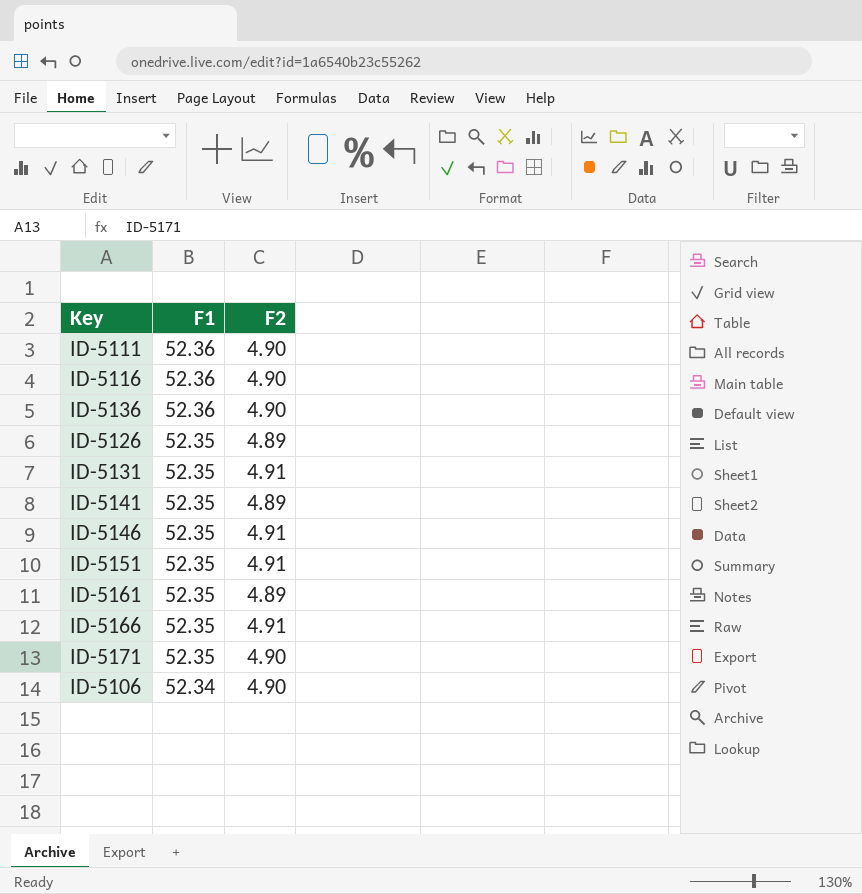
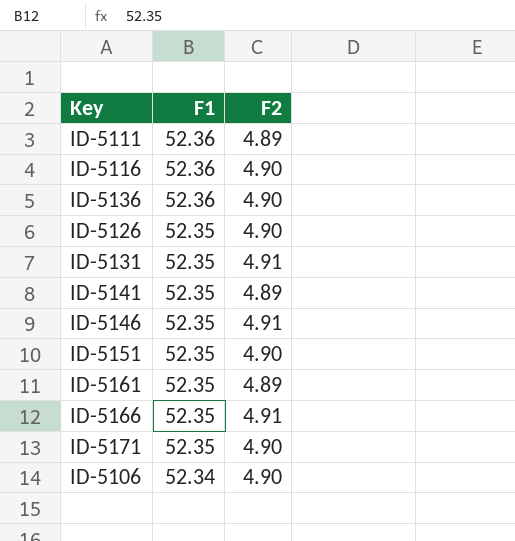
ID-5111 | F2: 4.90 -> 4.89
ID-5126 | F2: 4.89 -> 4.90
ID-5151 | F2: 4.91 -> 4.90

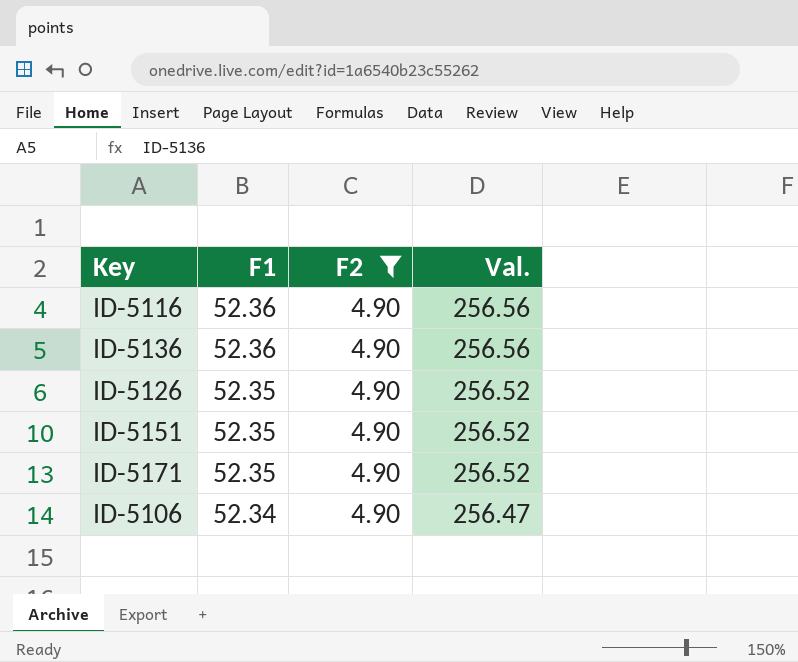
filter: none -> F2 = 4.90
column Val. | formula: none -> [F1] * [F2]

